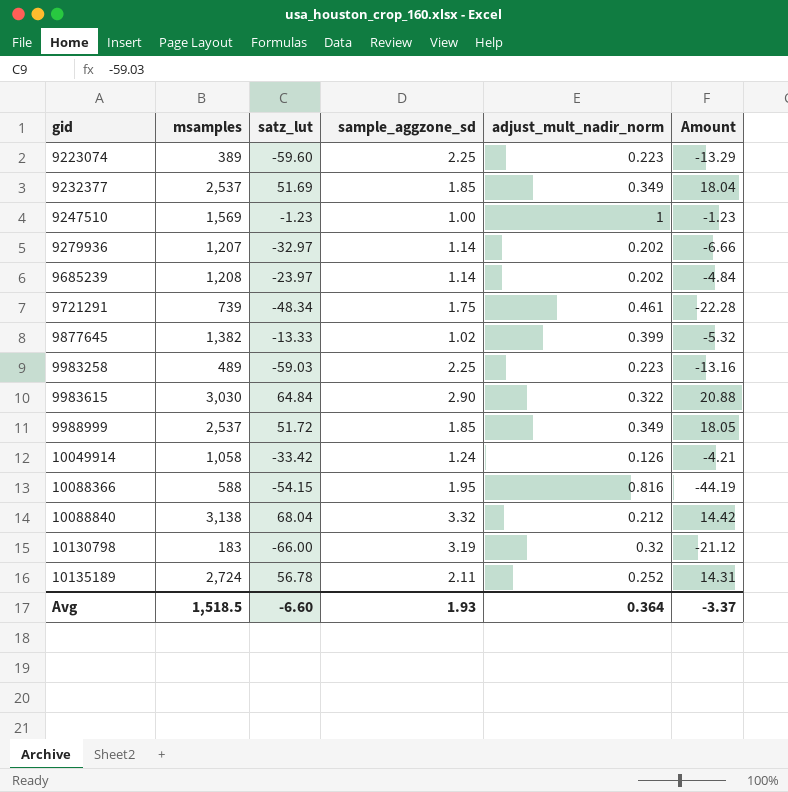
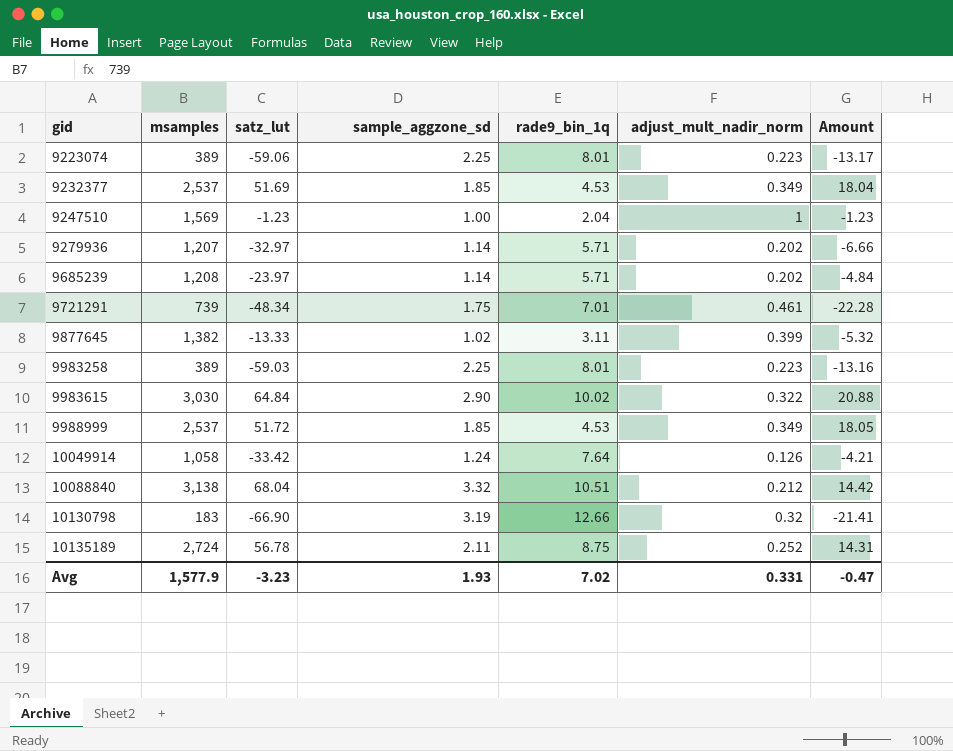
column rade9_bin_1q | position: none -> 5
row 10088366: 588 | -54.15 | 1.95 | 0.816 | -44.19 -> none
9223074 | satz_lut: -59.60 -> -59.06
9223074 | Amount: -13.29 -> -13.17
9983258 | msamples: 489 -> 389
10130798 | satz_lut: -66.00 -> -66.90
10130798 | Amount: -21.12 -> -21.41
Avg | msamples: 1,518.5 -> 1,577.9
Avg | satz_lut: -6.60 -> -3.23
Avg | adjust_mult_nadir_norm: 0.364 -> 0.331
Avg | Amount: -3.37 -> -0.47

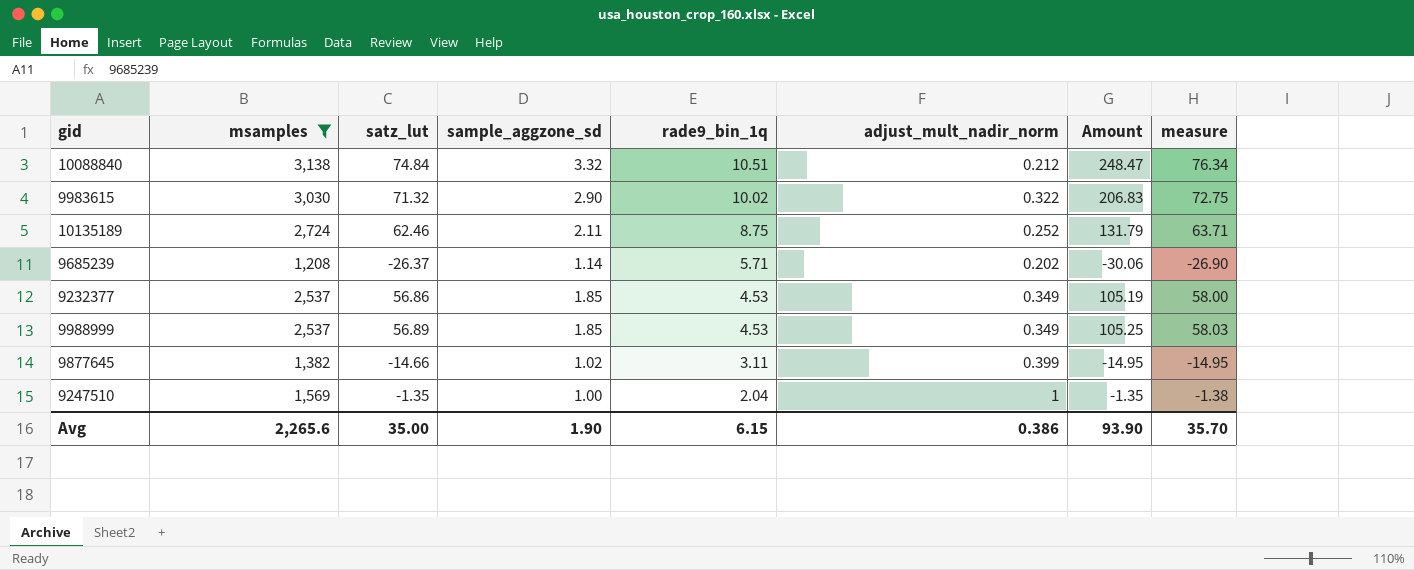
filter: none -> msamples >= 1,208
row order: gid ascending -> rade9_bin_1q descending
column Amount | formula: [satz_lut] * [adjust_mult_nadir_norm] -> [satz_lut] * [sample_aggzone_sd]
column measure | formula: none -> [satz_lut] * 1.02
10088840 | satz_lut: 68.04 -> 74.84
9983615 | satz_lut: 64.84 -> 71.32
10135189 | satz_lut: 56.78 -> 62.46
9685239 | satz_lut: -23.97 -> -26.37
9232377 | satz_lut: 51.69 -> 56.86
9988999 | satz_lut: 51.72 -> 56.89
9877645 | satz_lut: -13.33 -> -14.66
9247510 | satz_lut: -1.23 -> -1.35
Avg | msamples: 1,577.9 -> 2,265.6
Avg | satz_lut: -3.23 -> 35.00
Avg | sample_aggzone_sd: 1.93 -> 1.90
Avg | rade9_bin_1q: 7.02 -> 6.15
Avg | adjust_mult_nadir_norm: 0.331 -> 0.386
Avg | Amount: -0.47 -> 93.90

